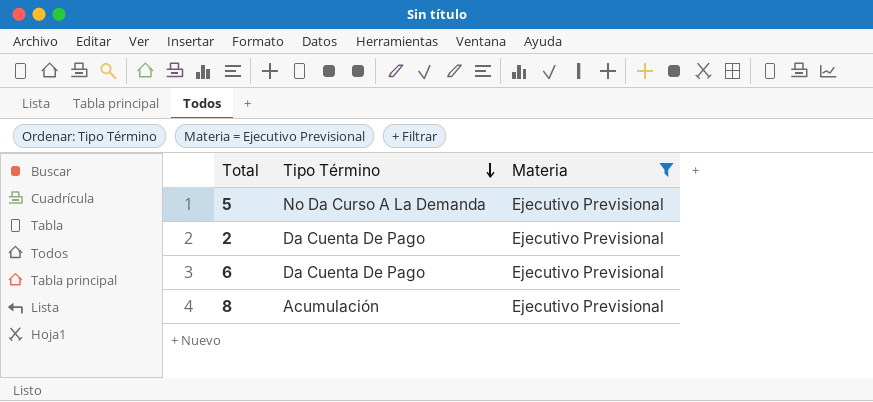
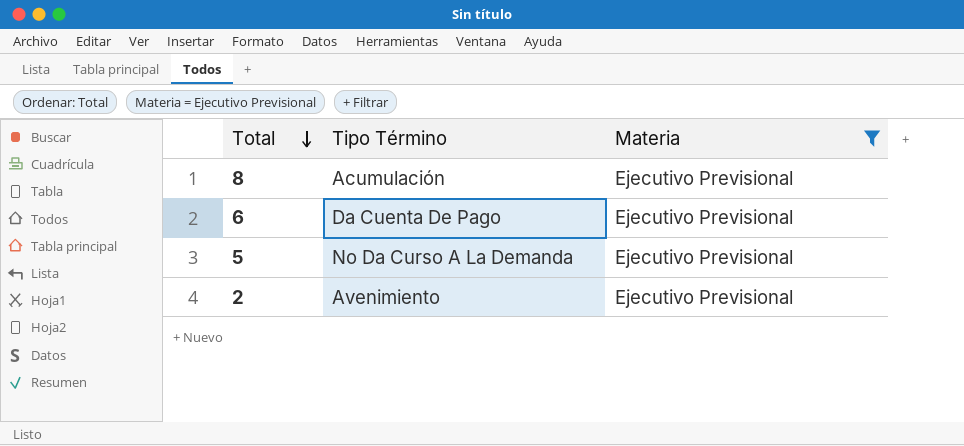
row order: Tipo Término descending -> Total descending
2 | Tipo Término: Da Cuenta De Pago -> Avenimiento

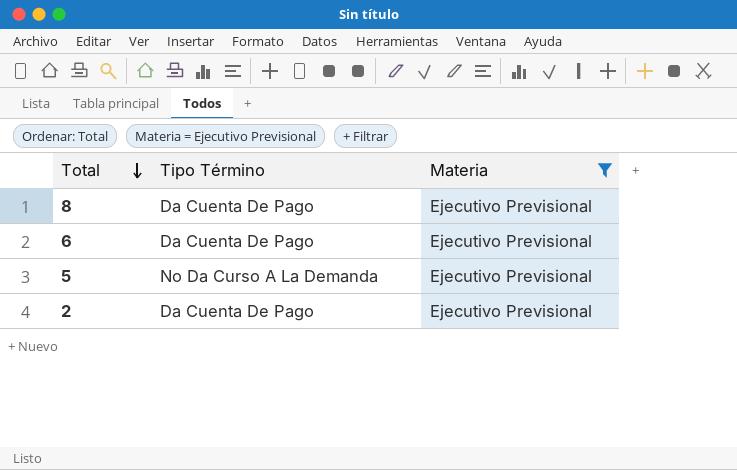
8 | Tipo Término: Acumulación -> Da Cuenta De Pago
2 | Tipo Término: Avenimiento -> Da Cuenta De Pago

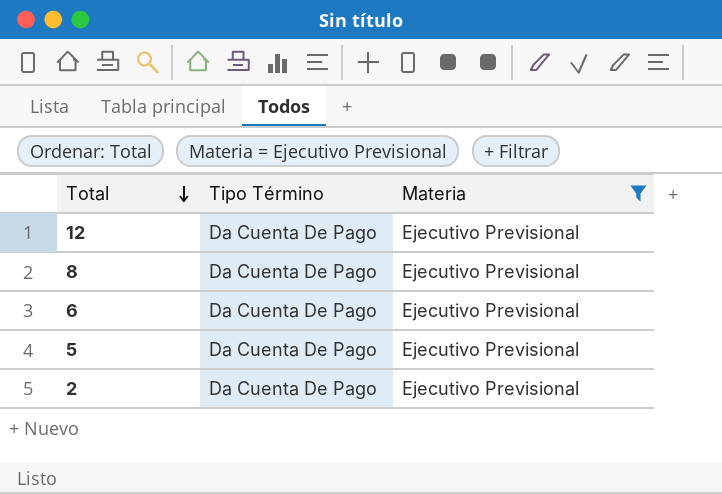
row 12: none -> Da Cuenta De Pago | Ejecutivo Previsional
5 | Tipo Término: No Da Curso A La Demanda -> Da Cuenta De Pago

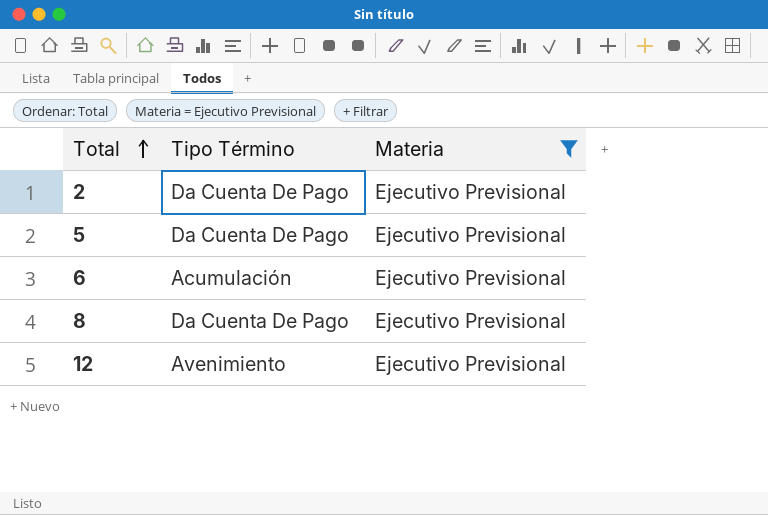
row order: Total descending -> Total ascending
6 | Tipo Término: Da Cuenta De Pago -> Acumulación
12 | Tipo Término: Da Cuenta De Pago -> Avenimiento

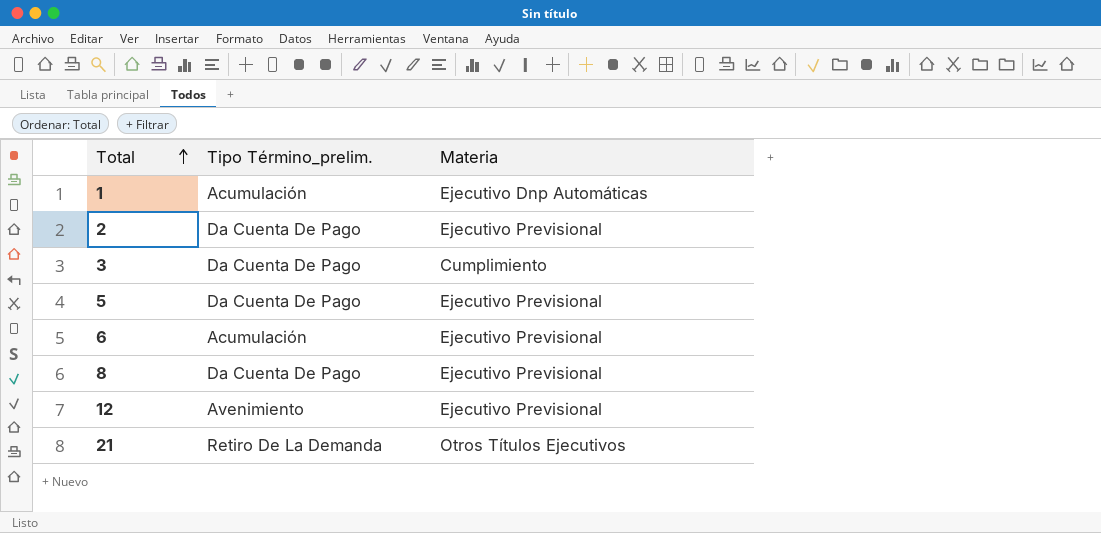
filter: Materia = Ejecutivo Previsional -> none
column name: Tipo Término -> Tipo Término_prelim.

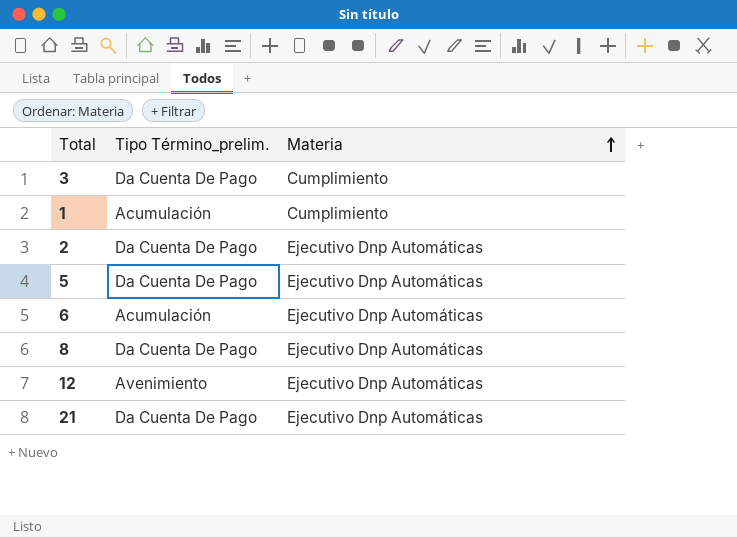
row order: Total ascending -> Materia ascending
1 | Materia: Ejecutivo Dnp Automáticas -> Cumplimiento
2 | Materia: Ejecutivo Previsional -> Ejecutivo Dnp Automáticas
5 | Materia: Ejecutivo Previsional -> Ejecutivo Dnp Automáticas
6 | Materia: Ejecutivo Previsional -> Ejecutivo Dnp Automáticas
8 | Materia: Ejecutivo Previsional -> Ejecutivo Dnp Automáticas
12 | Materia: Ejecutivo Previsional -> Ejecutivo Dnp Automáticas
21 | Tipo Término_prelim.: Retiro De La Demanda -> Da Cuenta De Pago
21 | Materia: Otros Títulos Ejecutivos -> Ejecutivo Dnp Automáticas

